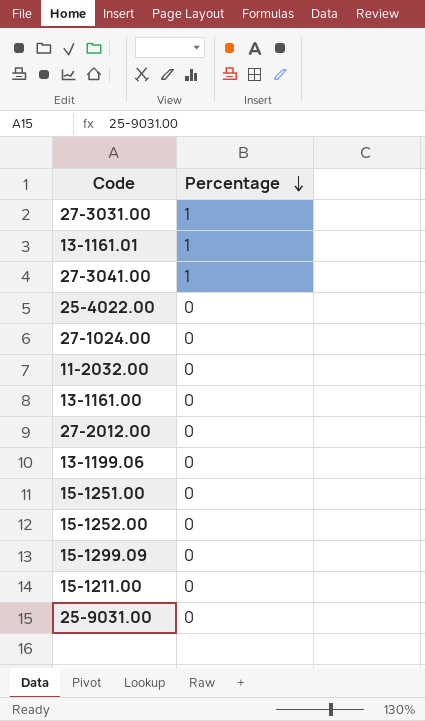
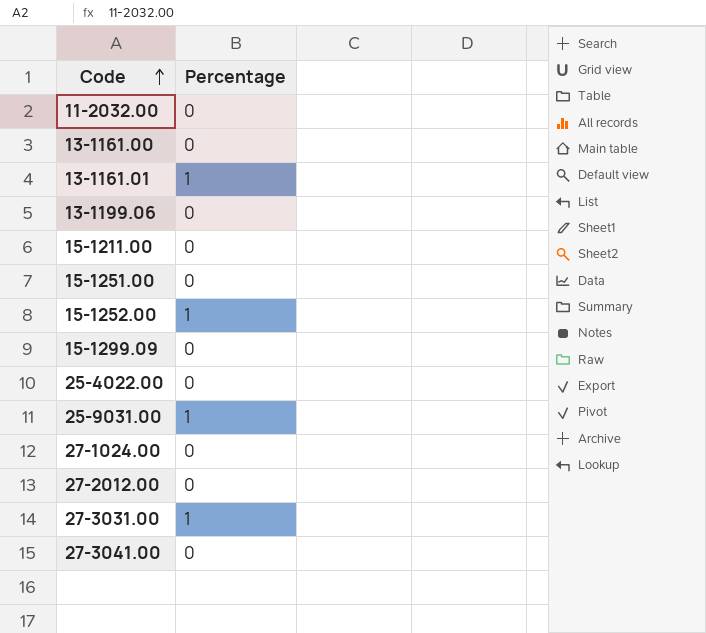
row order: Percentage descending -> Code ascending
15-1252.00 | Percentage: 0 -> 1
25-9031.00 | Percentage: 0 -> 1
27-3041.00 | Percentage: 1 -> 0

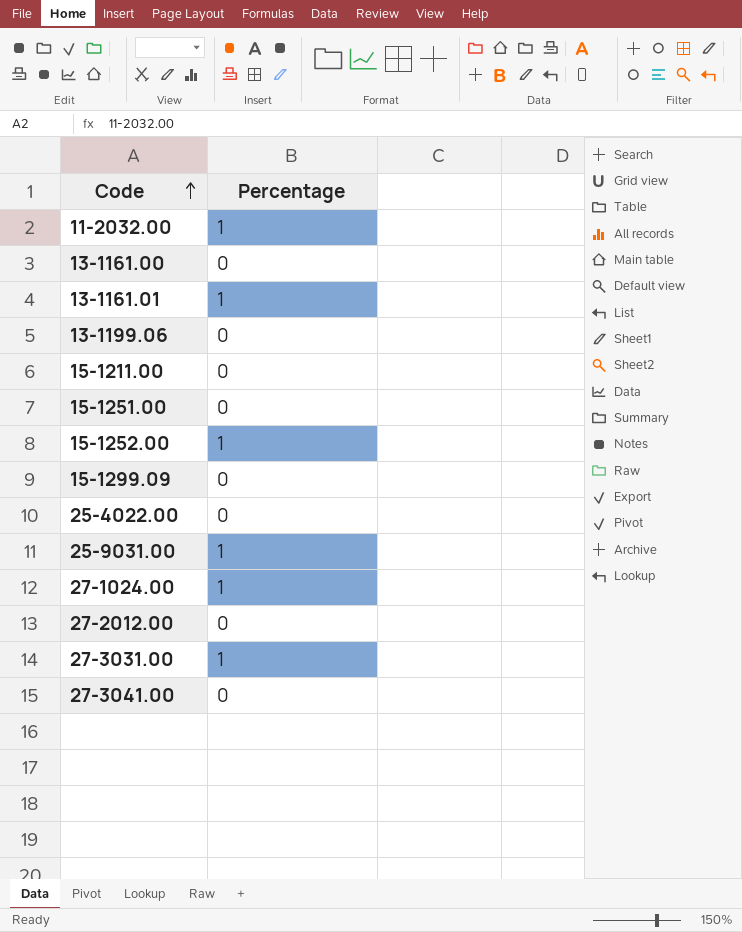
11-2032.00 | Percentage: 0 -> 1
27-1024.00 | Percentage: 0 -> 1

